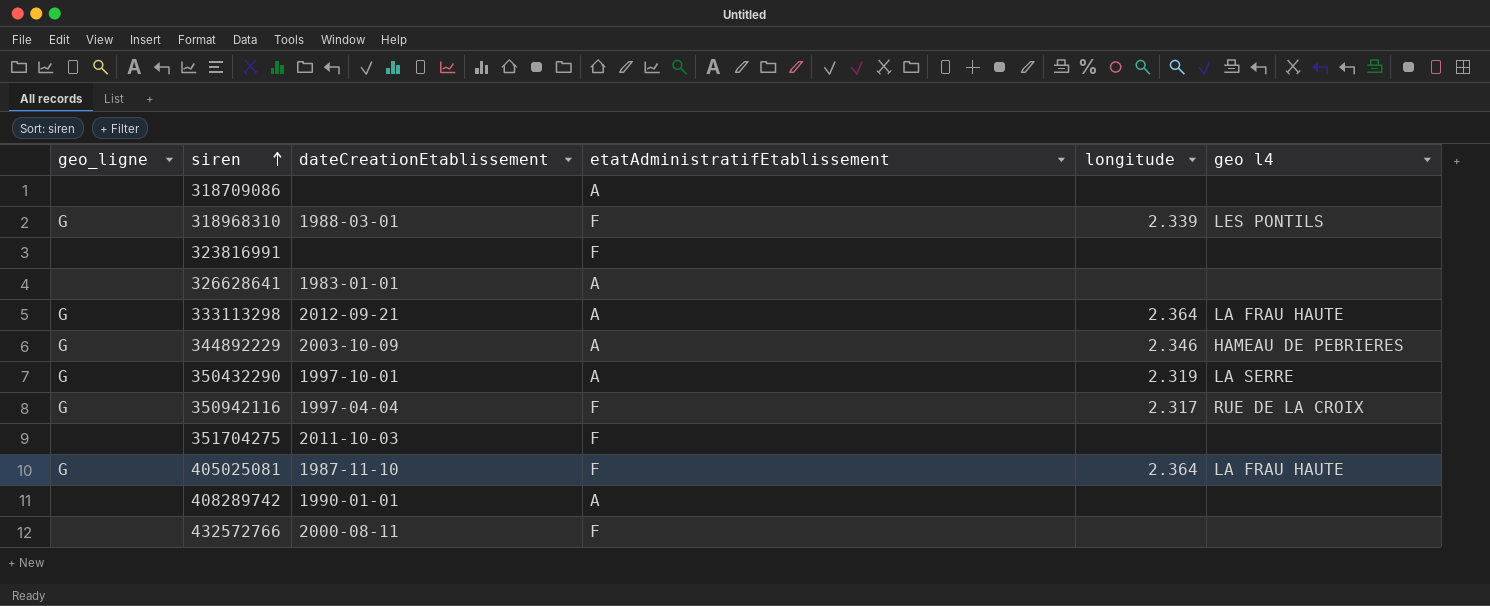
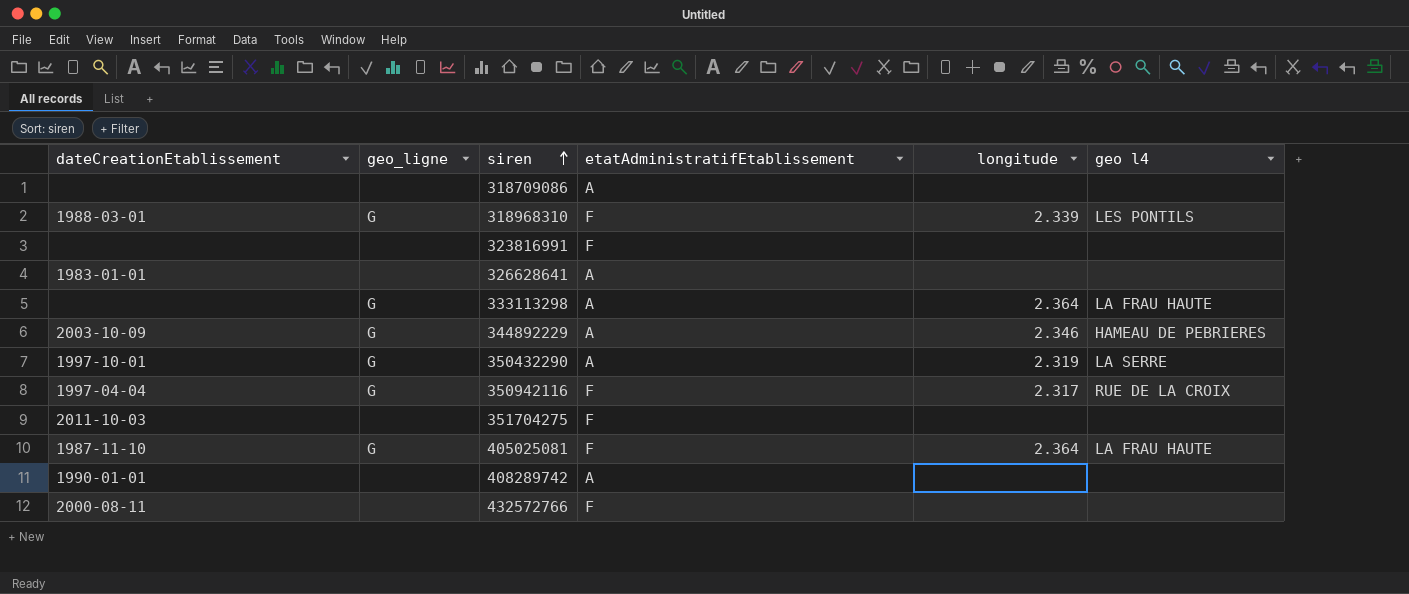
column dateCreationEtablissement | position: 3 -> 1
333113298 | dateCreationEtablissement: 2012-09-21 -> none

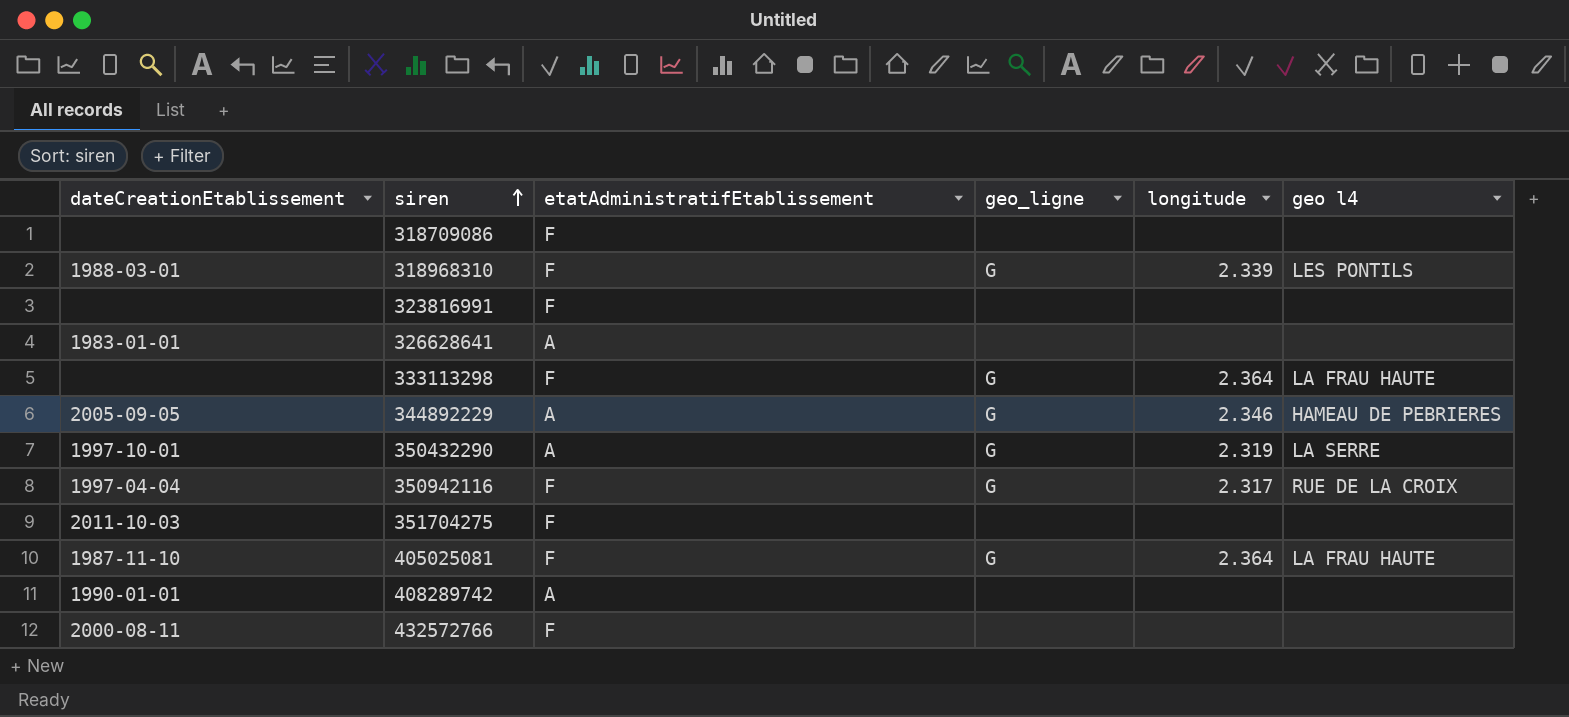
column geo_ligne | position: 2 -> 4
318709086 | etatAdministratifEtablissement: A -> F
333113298 | etatAdministratifEtablissement: A -> F
344892229 | dateCreationEtablissement: 2003-10-09 -> 2005-09-05

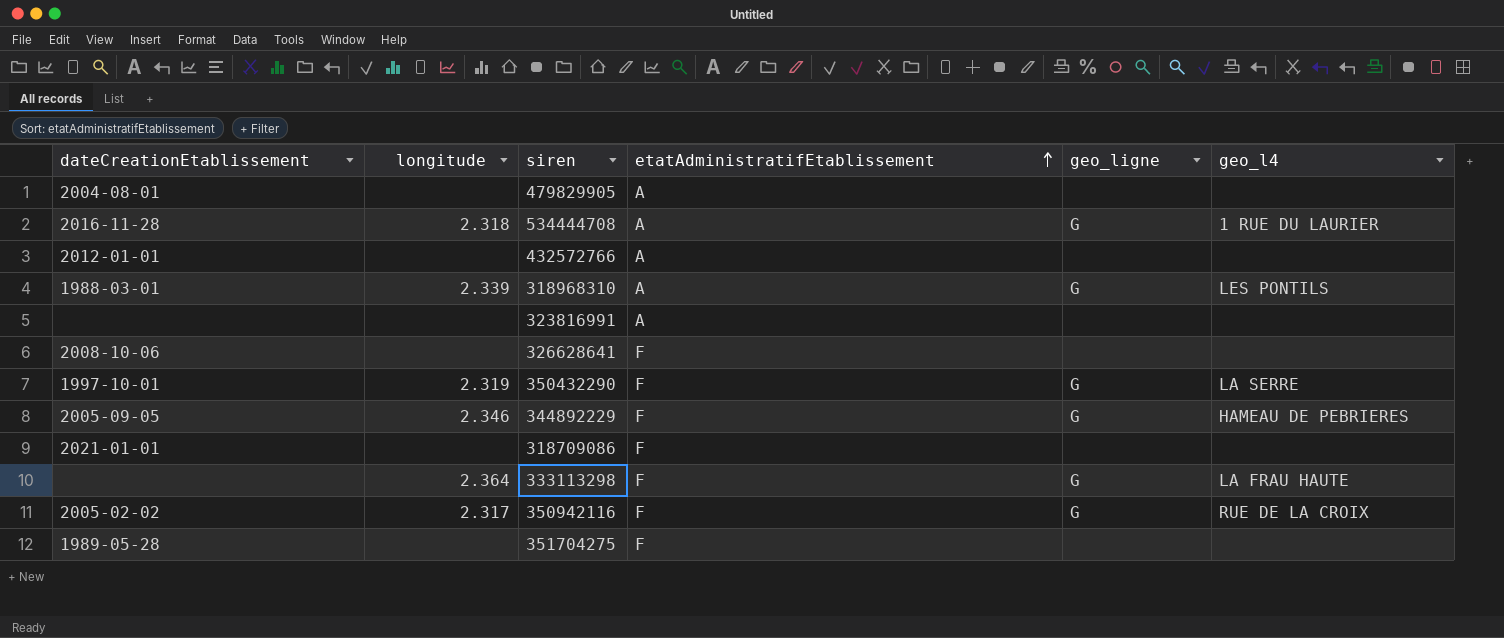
row order: siren ascending -> etatAdministratifEtablissement ascending
column longitude | position: 5 -> 2
column name: geo l4 -> geo_l4
row 405025081: 1987-11-10 | F | G | 2.364 | LA FRAU HAUTE -> none
row 408289742: 1990-01-01 | A | none | none | none -> none
row 479829905: none -> 2004-08-01 | none | A | none | none
row 534444708: none -> 2016-11-28 | 2.318 | A | G | 1 RUE DU LAURIER
432572766 | dateCreationEtablissement: 2000-08-11 -> 2012-01-01
432572766 | etatAdministratifEtablissement: F -> A
318968310 | etatAdministratifEtablissement: F -> A
323816991 | etatAdministratifEtablissement: F -> A
326628641 | dateCreationEtablissement: 1983-01-01 -> 2008-10-06
326628641 | etatAdministratifEtablissement: A -> F
350432290 | etatAdministratifEtablissement: A -> F
344892229 | etatAdministratifEtablissement: A -> F
318709086 | dateCreationEtablissement: none -> 2021-01-01
350942116 | dateCreationEtablissement: 1997-04-04 -> 2005-02-02
351704275 | dateCreationEtablissement: 2011-10-03 -> 1989-05-28

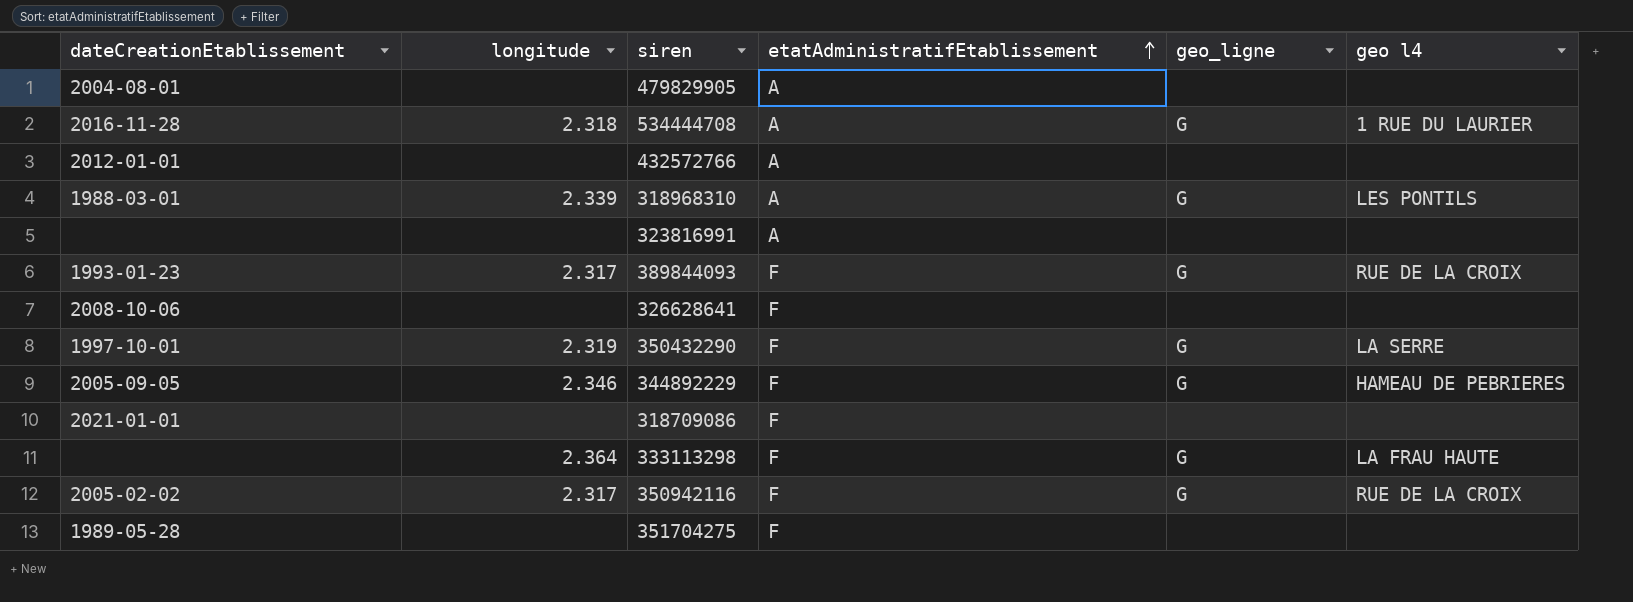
column name: geo_l4 -> geo l4
row 389844093: none -> 1993-01-23 | 2.317 | F | G | RUE DE LA CROIX

